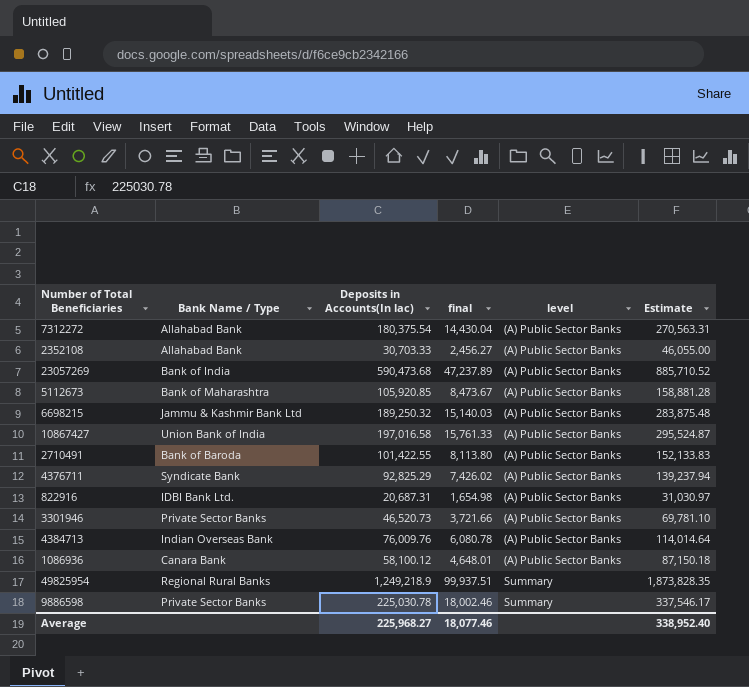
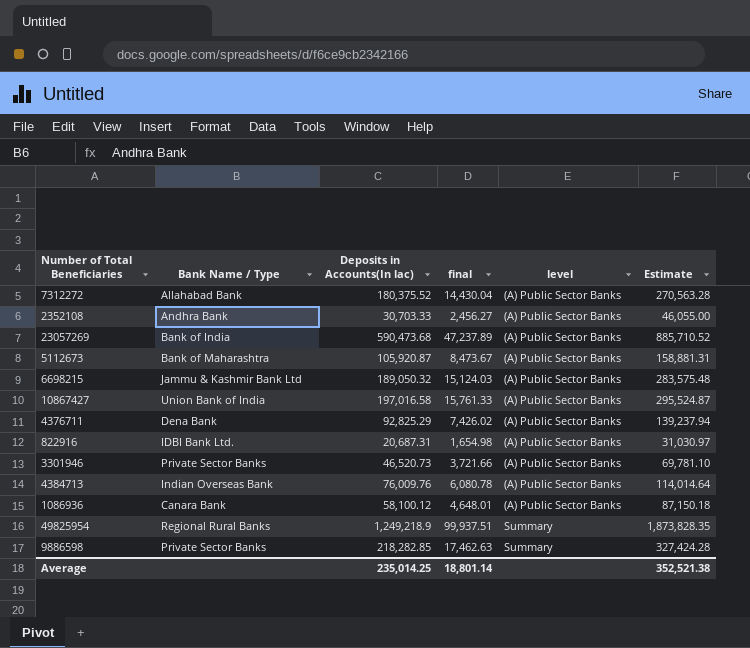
row 2710491: Bank of Baroda | 101,422.55 | 8,113.80 | (A) Public Sector Banks | 152,133.83 -> none
7312272 | Deposits in Accounts(In lac): 180,375.54 -> 180,375.52
7312272 | Estimate: 270,563.31 -> 270,563.28
2352108 | Bank Name / Type: Allahabad Bank -> Andhra Bank
5112673 | Deposits in Accounts(In lac): 105,920.85 -> 105,920.87
5112673 | Estimate: 158,881.28 -> 158,881.31
6698215 | Deposits in Accounts(In lac): 189,250.32 -> 189,050.32
6698215 | final: 15,140.03 -> 15,124.03
6698215 | Estimate: 283,875.48 -> 283,575.48
4376711 | Bank Name / Type: Syndicate Bank -> Dena Bank
9886598 | Deposits in Accounts(In lac): 225,030.78 -> 218,282.85
9886598 | final: 18,002.46 -> 17,462.63
9886598 | Estimate: 337,546.17 -> 327,424.28
Average | Deposits in Accounts(In lac): 225,968.27 -> 235,014.25
Average | final: 18,077.46 -> 18,801.14
Average | Estimate: 338,952.40 -> 352,521.38

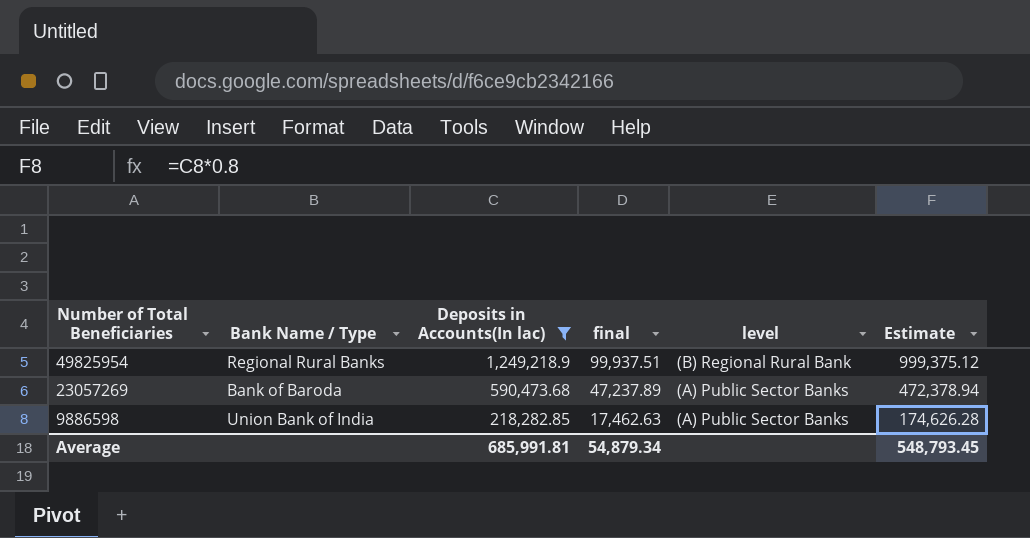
filter: none -> Deposits in Accounts(In lac) >= 218,282.85
row order: level ascending -> Number of Total Beneficiaries descending
column Estimate | formula: [Deposits in Accounts(In lac)] * 1.5 -> [Deposits in Accounts(In lac)] * 0.8
49825954 | level: Summary -> (B) Regional Rural Bank
23057269 | Bank Name / Type: Bank of India -> Bank of Baroda
9886598 | Bank Name / Type: Private Sector Banks -> Union Bank of India
9886598 | level: Summary -> (A) Public Sector Banks
Average | Deposits in Accounts(In lac): 235,014.25 -> 685,991.81
Average | final: 18,801.14 -> 54,879.34
Average | Estimate: 352,521.38 -> 548,793.45

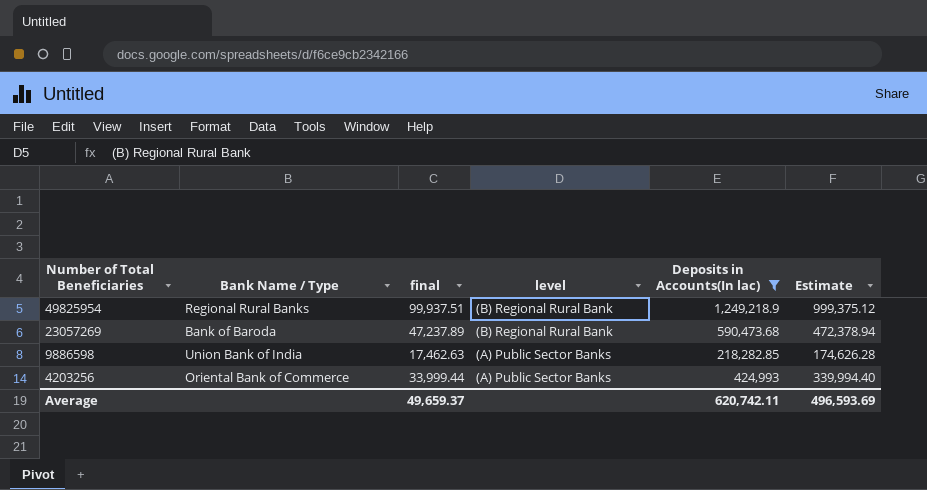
column Deposits in Accounts(In lac) | position: 3 -> 5
23057269 | level: (A) Public Sector Banks -> (B) Regional Rural Bank
row 4203256: none -> Oriental Bank of Commerce | 33,999.44 | (A) Public Sector Banks | 424,993 | 339,994.40
Average | final: 54,879.34 -> 49,659.37
Average | Deposits in Accounts(In lac): 685,991.81 -> 620,742.11
Average | Estimate: 548,793.45 -> 496,593.69

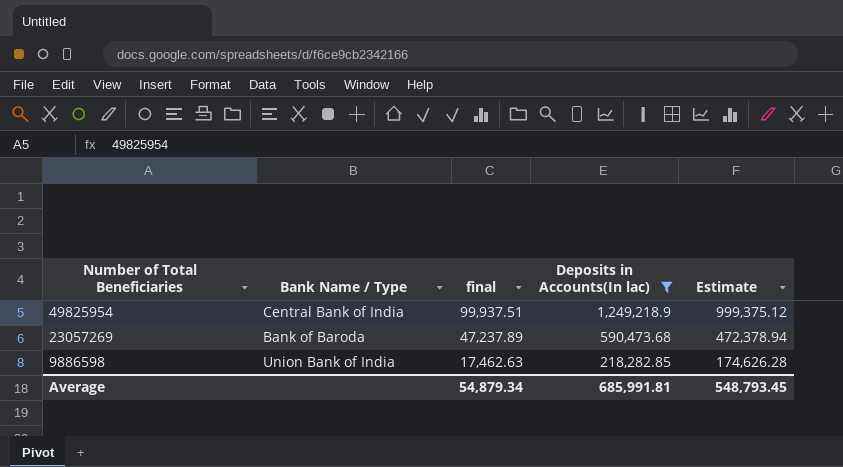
column level | position: 4 -> none
row 4203256: Oriental Bank of Commerce | 33,999.44 | (A) Public Sector Banks | 424,993 | 339,994.40 -> none
49825954 | Bank Name / Type: Regional Rural Banks -> Central Bank of India
Average | final: 49,659.37 -> 54,879.34
Average | Deposits in Accounts(In lac): 620,742.11 -> 685,991.81
Average | Estimate: 496,593.69 -> 548,793.45

